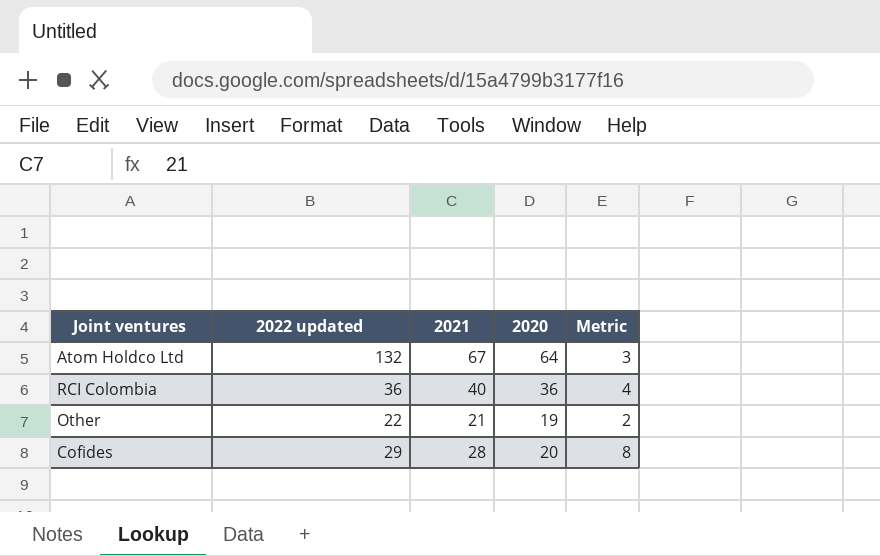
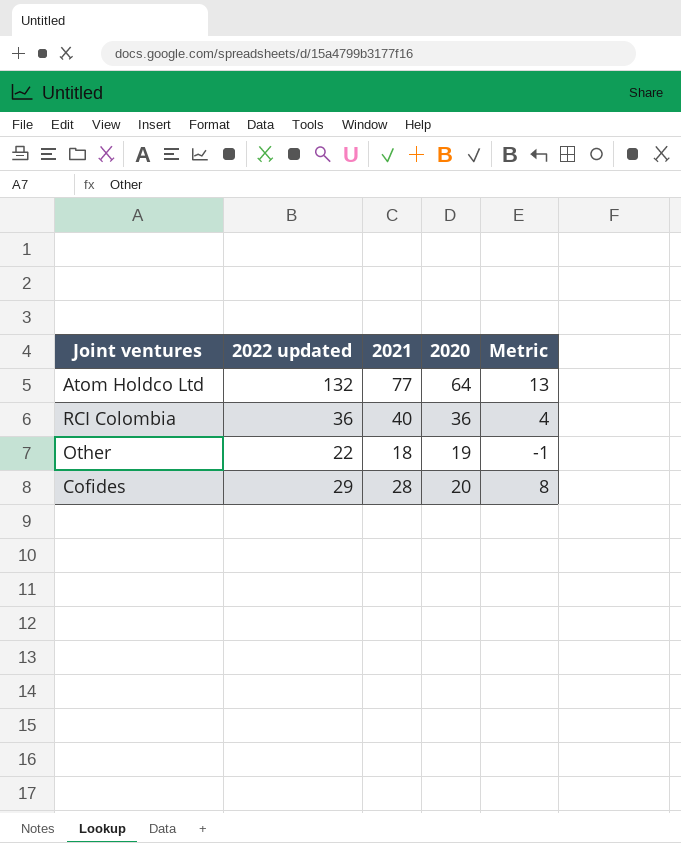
Atom Holdco Ltd | 2021: 67 -> 77
Atom Holdco Ltd | Metric: 3 -> 13
Other | 2021: 21 -> 18
Other | Metric: 2 -> -1

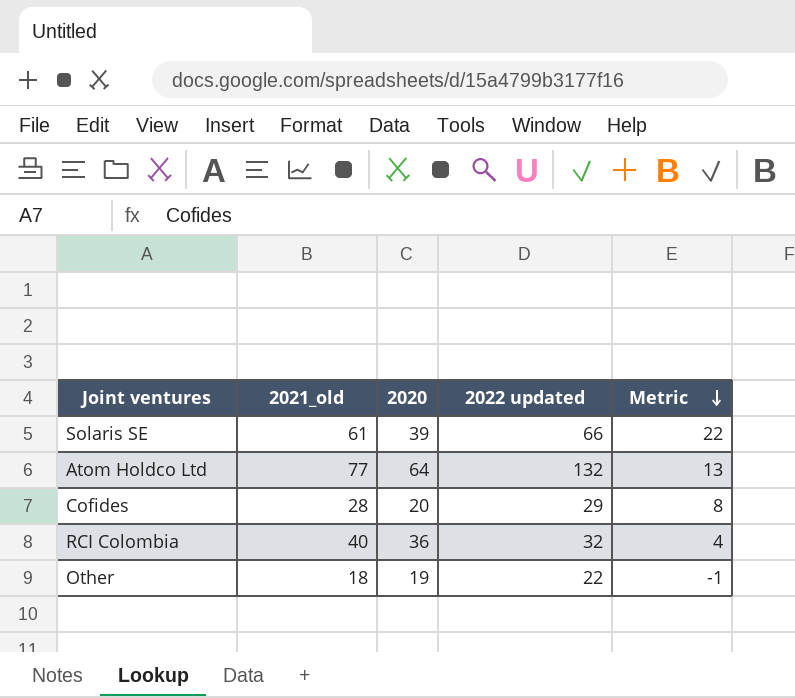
row order: none -> Metric descending
column name: 2021 -> 2021_old
column 2022 updated | position: 2 -> 4
row Solaris SE: none -> 61 | 39 | 66 | 22
RCI Colombia | 2022 updated: 36 -> 32

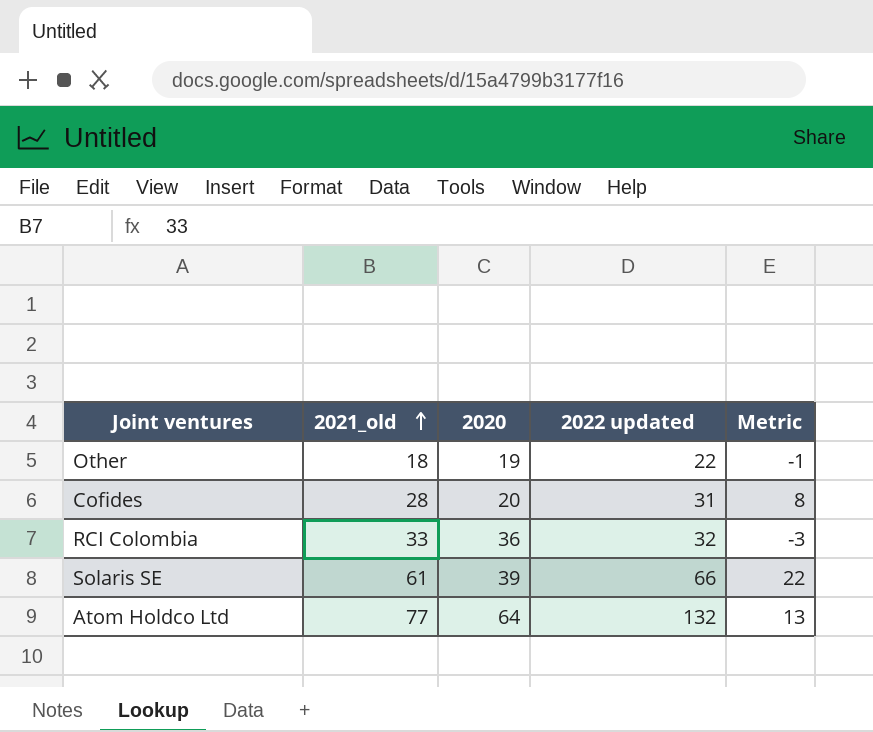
row order: Metric descending -> 2021_old ascending
Cofides | 2022 updated: 29 -> 31
RCI Colombia | 2021_old: 40 -> 33
RCI Colombia | Metric: 4 -> -3

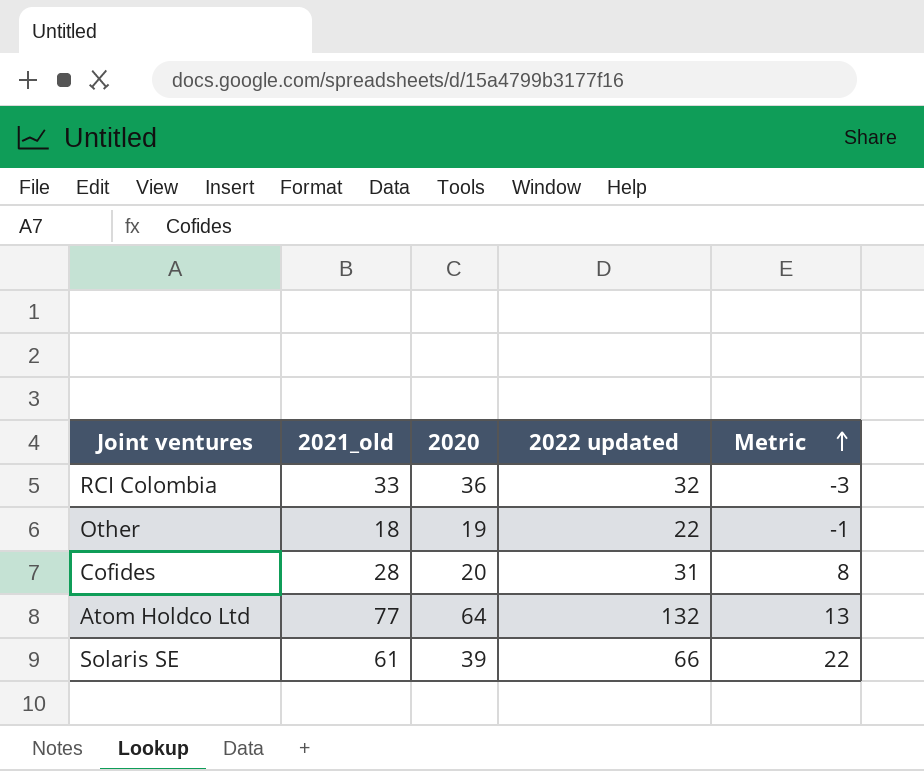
row order: 2021_old ascending -> Metric ascending

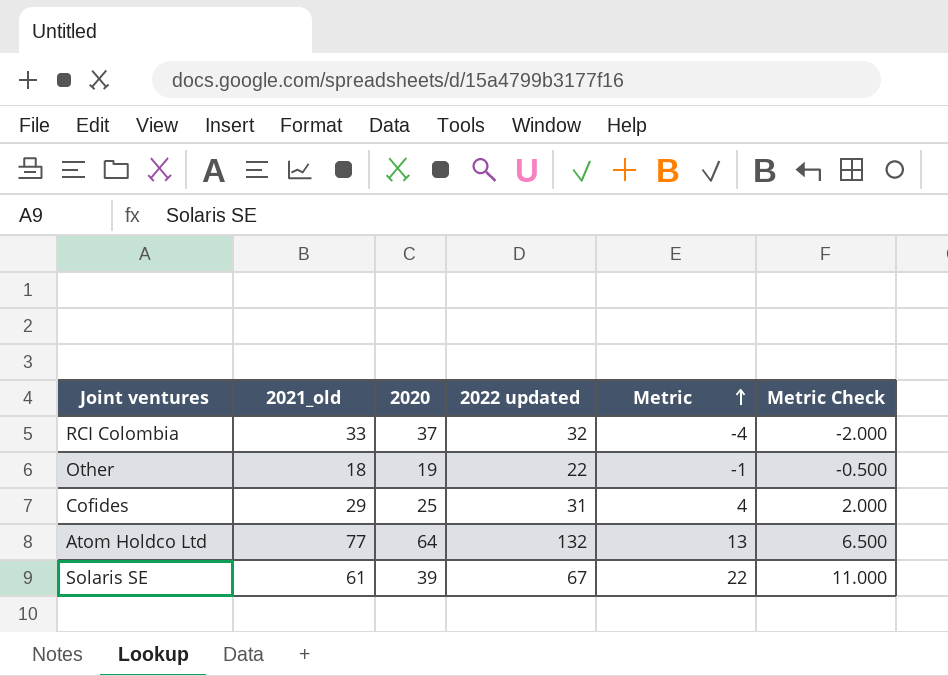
column Metric Check | formula: none -> [Metric] * 0.5
RCI Colombia | 2020: 36 -> 37
RCI Colombia | Metric: -3 -> -4
Cofides | 2021_old: 28 -> 29
Cofides | 2020: 20 -> 25
Cofides | Metric: 8 -> 4
Solaris SE | 2022 updated: 66 -> 67

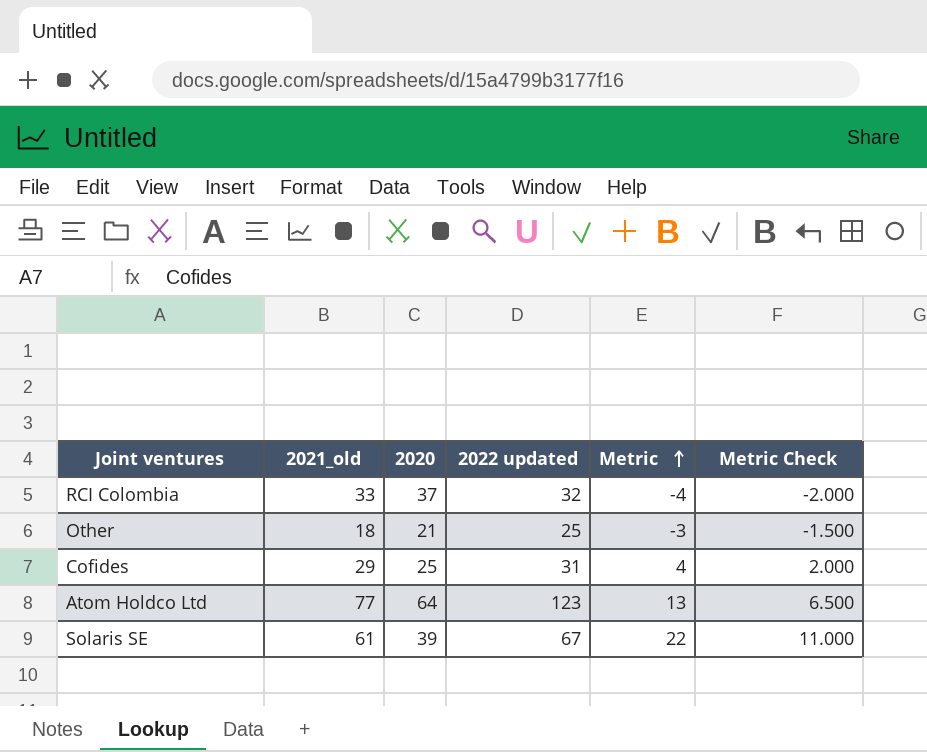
Other | 2020: 19 -> 21
Other | 2022 updated: 22 -> 25
Other | Metric: -1 -> -3
Other | Metric Check: -0.500 -> -1.500
Atom Holdco Ltd | 2022 updated: 132 -> 123

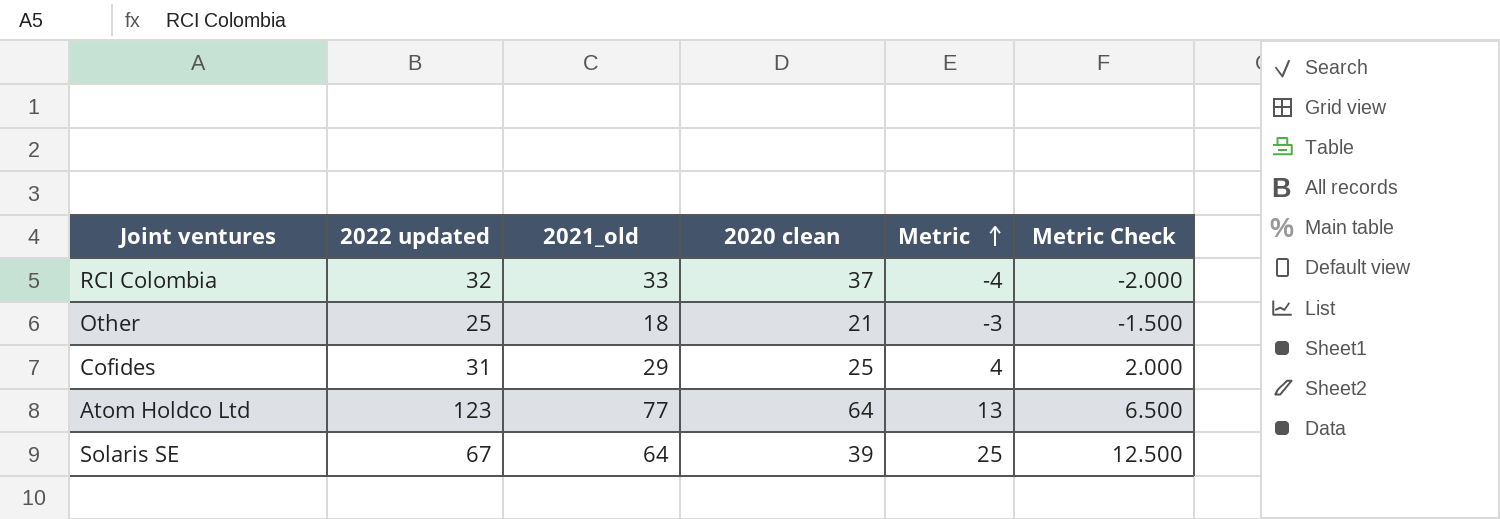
column 2022 updated | position: 4 -> 2
column name: 2020 -> 2020 clean
Solaris SE | 2021_old: 61 -> 64
Solaris SE | Metric: 22 -> 25
Solaris SE | Metric Check: 11.000 -> 12.500

